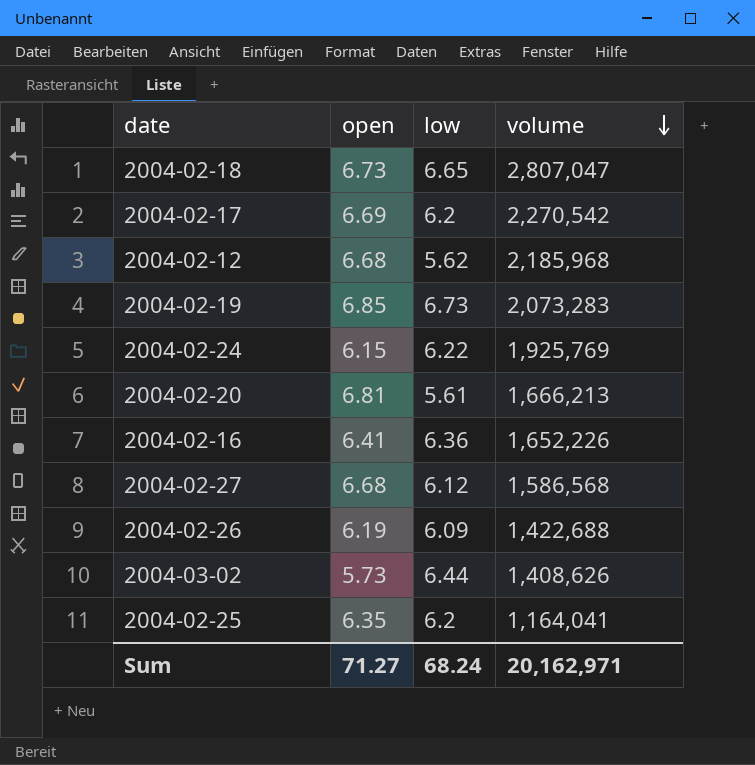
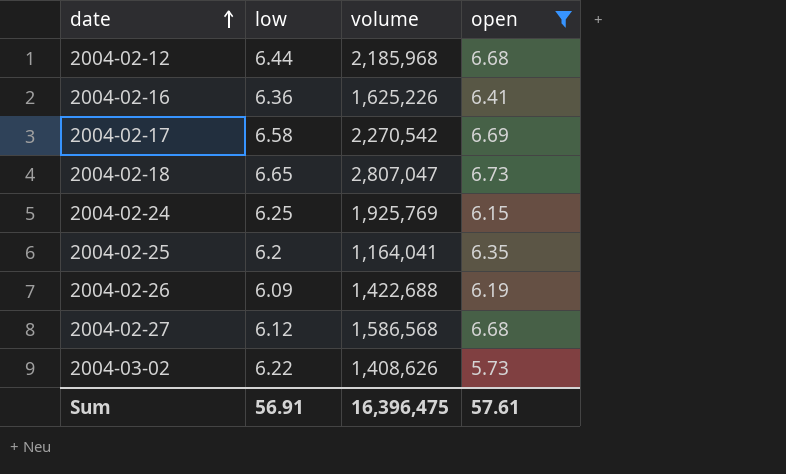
filter: none -> open <= 6.73
row order: volume descending -> date ascending
column open | position: 2 -> 4
2004-02-12 | low: 5.62 -> 6.44
2004-02-16 | volume: 1,652,226 -> 1,625,226
2004-02-17 | low: 6.2 -> 6.58
2004-02-24 | low: 6.22 -> 6.25
2004-03-02 | low: 6.44 -> 6.22
Sum | low: 68.24 -> 56.91
Sum | volume: 20,162,971 -> 16,396,475
Sum | open: 71.27 -> 57.61

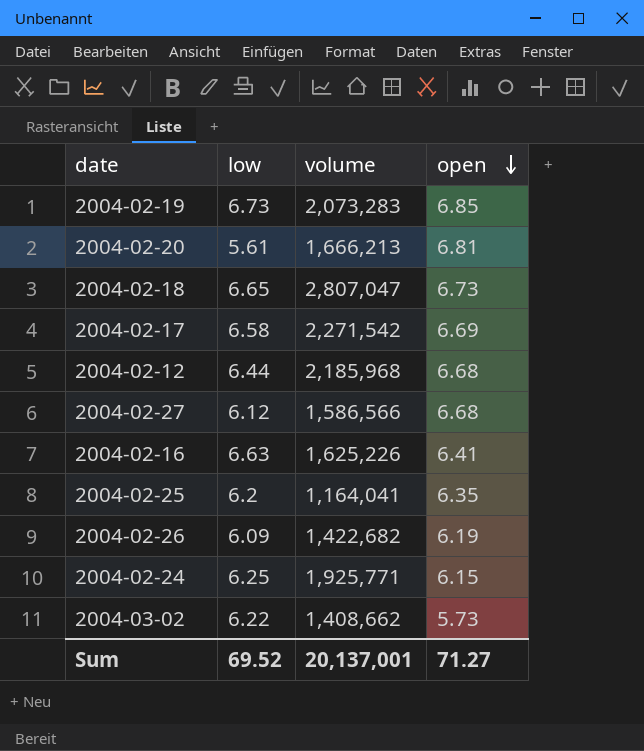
filter: open <= 6.73 -> none
row order: date ascending -> open descending
2004-02-17 | volume: 2,270,542 -> 2,271,542
2004-02-27 | volume: 1,586,568 -> 1,586,566
2004-02-16 | low: 6.36 -> 6.63
2004-02-26 | volume: 1,422,688 -> 1,422,682
2004-02-24 | volume: 1,925,769 -> 1,925,771
2004-03-02 | volume: 1,408,626 -> 1,408,662
Sum | low: 56.91 -> 69.52
Sum | volume: 16,396,475 -> 20,137,001
Sum | open: 57.61 -> 71.27

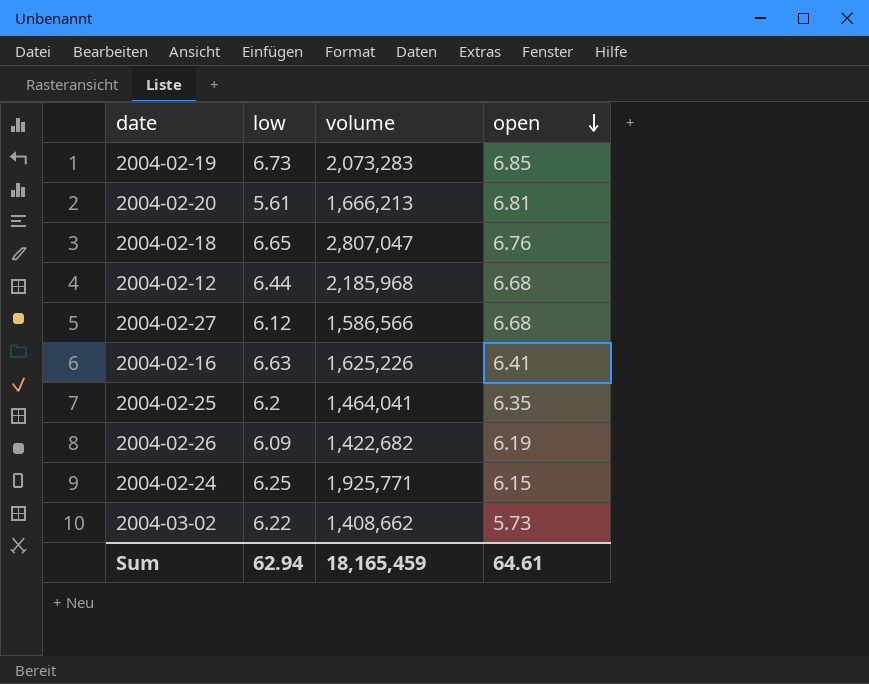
row 2004-02-17: 6.58 | 2,271,542 | 6.69 -> none
2004-02-18 | open: 6.73 -> 6.76
2004-02-25 | volume: 1,164,041 -> 1,464,041
Sum | low: 69.52 -> 62.94
Sum | volume: 20,137,001 -> 18,165,459
Sum | open: 71.27 -> 64.61

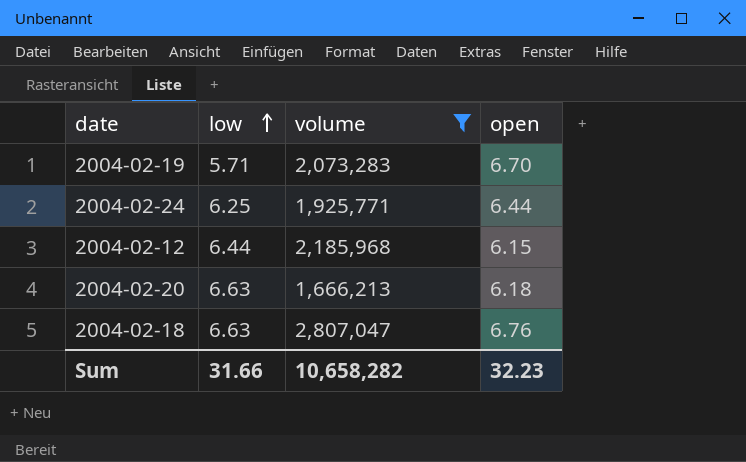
filter: none -> volume >= 1,666,213
row order: open descending -> low ascending
2004-02-19 | low: 6.73 -> 5.71
2004-02-19 | open: 6.85 -> 6.70
2004-02-24 | open: 6.15 -> 6.44
2004-02-12 | open: 6.68 -> 6.15
2004-02-20 | low: 5.61 -> 6.63
2004-02-20 | open: 6.81 -> 6.18
2004-02-18 | low: 6.65 -> 6.63
Sum | low: 62.94 -> 31.66
Sum | volume: 18,165,459 -> 10,658,282
Sum | open: 64.61 -> 32.23

